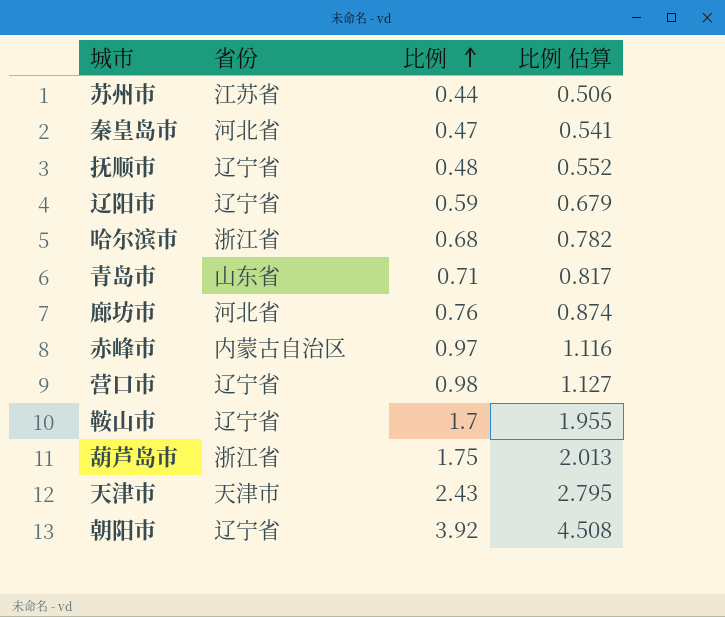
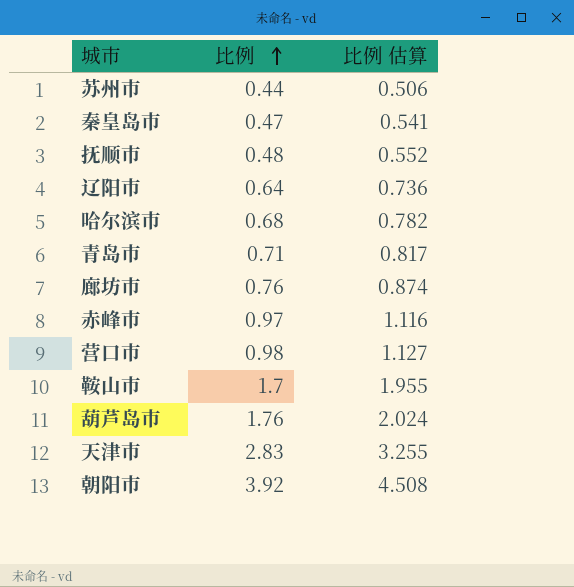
column 省份 | position: 2 -> none
辽阳市 | 比例: 0.59 -> 0.64
辽阳市 | 比例 估算: 0.679 -> 0.736
葫芦岛市 | 比例: 1.75 -> 1.76
葫芦岛市 | 比例 估算: 2.013 -> 2.024
天津市 | 比例: 2.43 -> 2.83
天津市 | 比例 估算: 2.795 -> 3.255

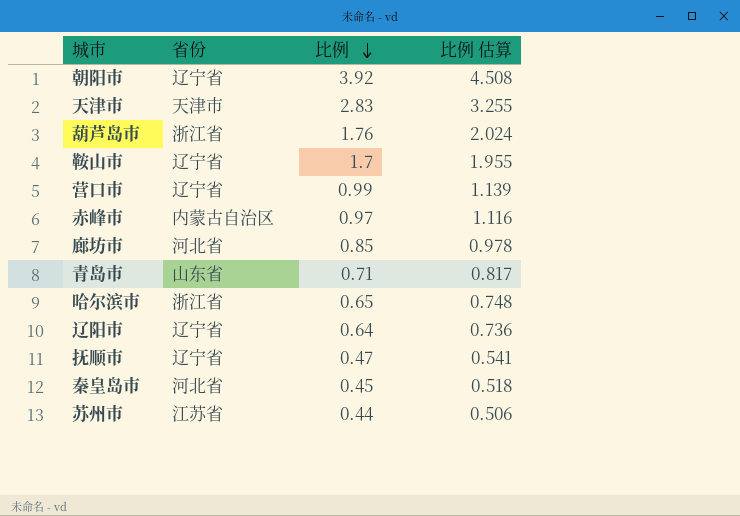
row order: 比例 ascending -> 比例 descending
column 省份 | position: none -> 2
营口市 | 比例: 0.98 -> 0.99
营口市 | 比例 估算: 1.127 -> 1.139
廊坊市 | 比例: 0.76 -> 0.85
廊坊市 | 比例 估算: 0.874 -> 0.978
哈尔滨市 | 比例: 0.68 -> 0.65
哈尔滨市 | 比例 估算: 0.782 -> 0.748
抚顺市 | 比例: 0.48 -> 0.47
抚顺市 | 比例 估算: 0.552 -> 0.541
秦皇岛市 | 比例: 0.47 -> 0.45
秦皇岛市 | 比例 估算: 0.541 -> 0.518

